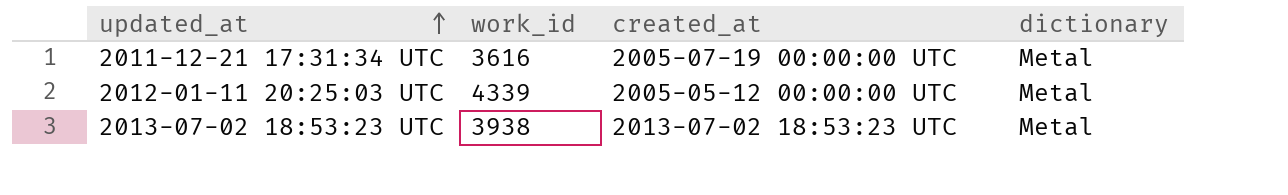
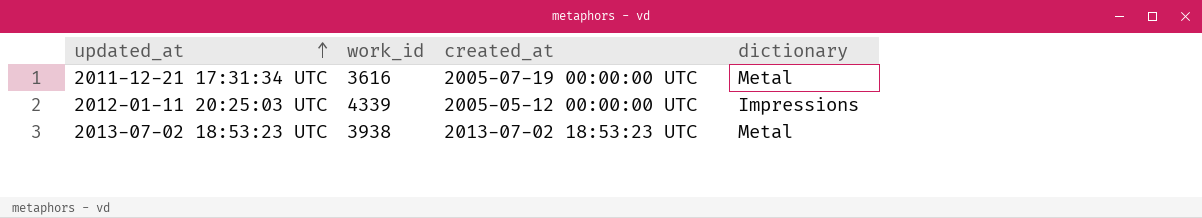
2012-01-11 20:25:03 UTC | dictionary: Metal -> Impressions

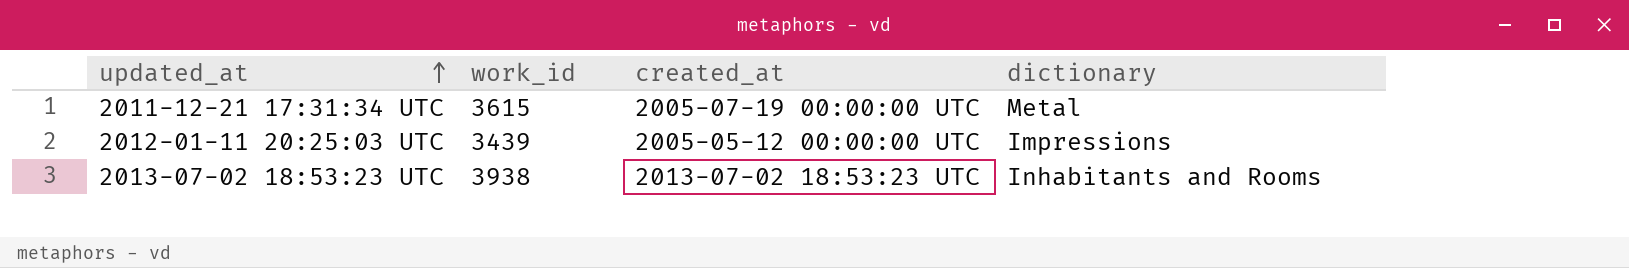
2011-12-21 17:31:34 UTC | work_id: 3616 -> 3615
2012-01-11 20:25:03 UTC | work_id: 4339 -> 3439
2013-07-02 18:53:23 UTC | dictionary: Metal -> Inhabitants and Rooms

